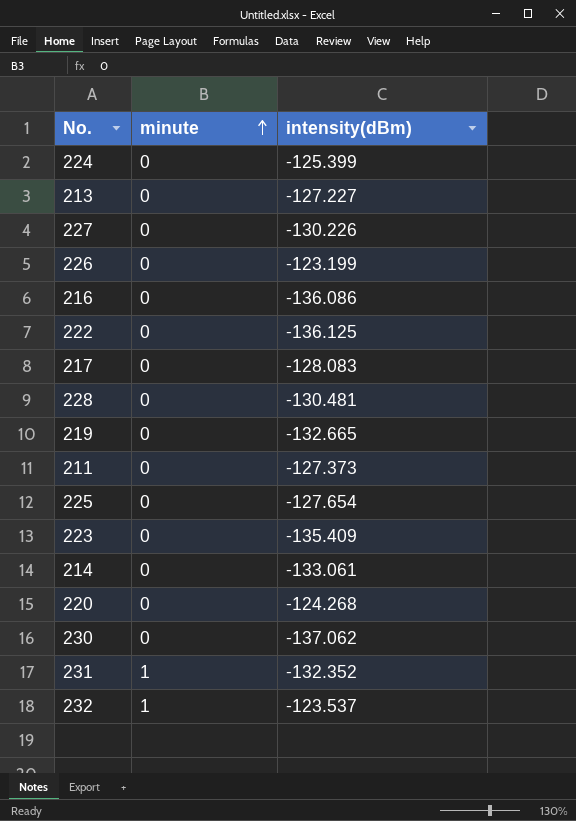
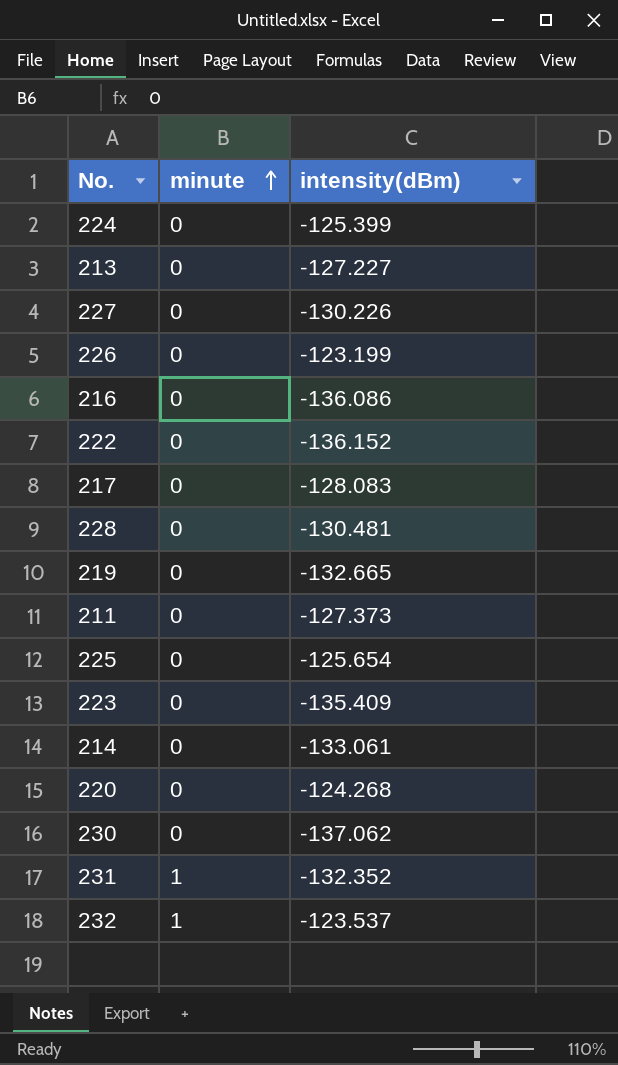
222 | intensity(dBm): -136.125 -> -136.152
225 | intensity(dBm): -127.654 -> -125.654

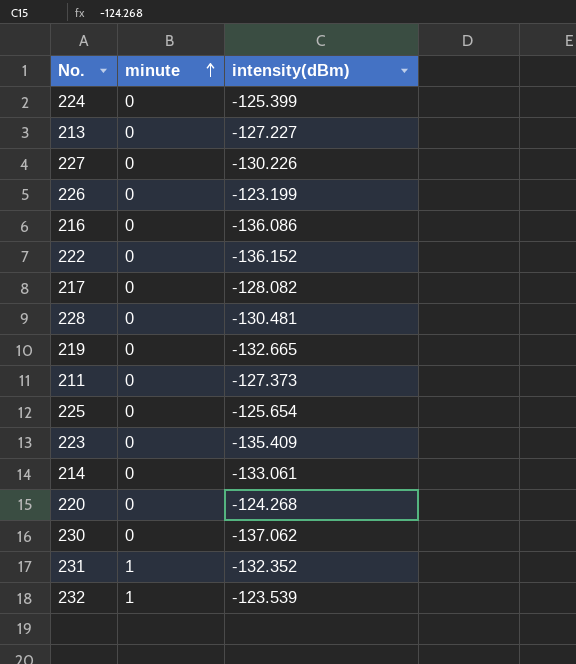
217 | intensity(dBm): -128.083 -> -128.082
232 | intensity(dBm): -123.537 -> -123.539

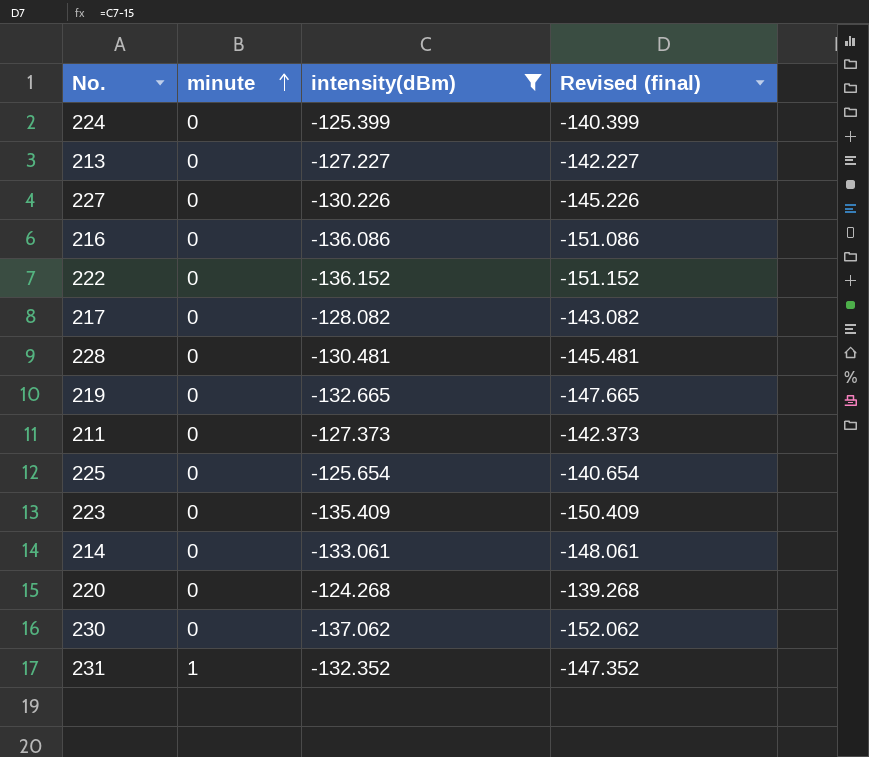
filter: none -> intensity(dBm) <= -124.268
column Revised (final) | formula: none -> [intensity(dBm)] - 15

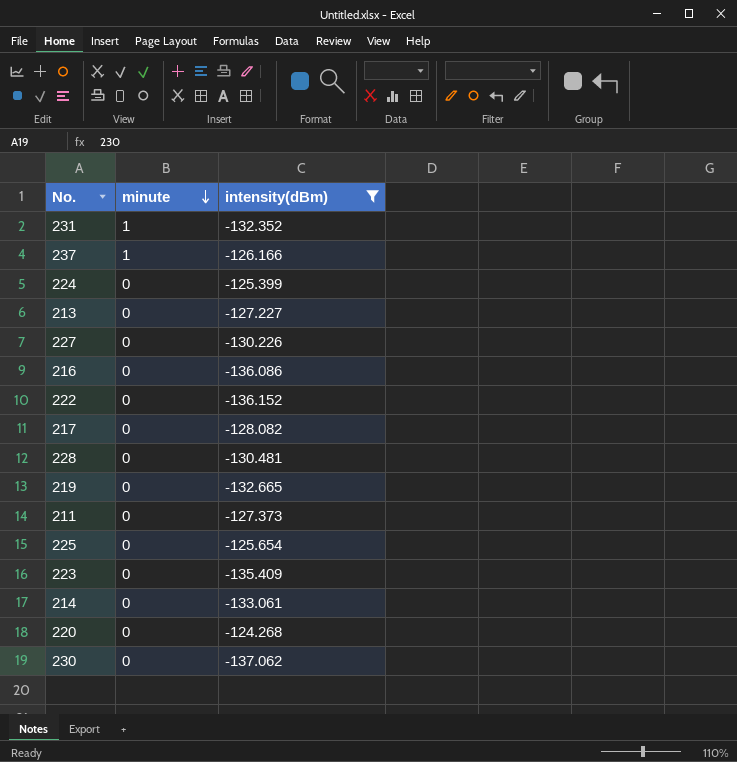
row order: minute ascending -> minute descending
column Revised (final) | formula: [intensity(dBm)] - 15 -> none
row 237: none -> 1 | -126.166

